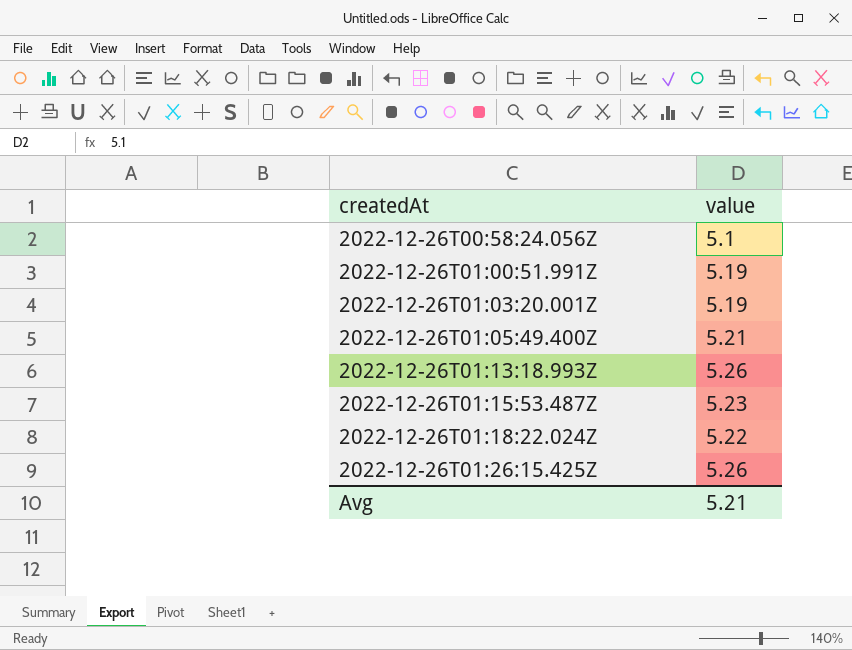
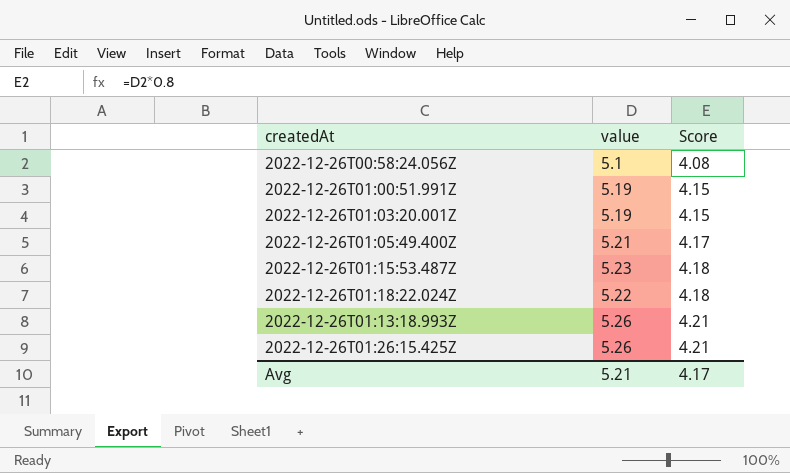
row order: createdAt ascending -> Score ascending
column Score | formula: none -> [value] * 0.8

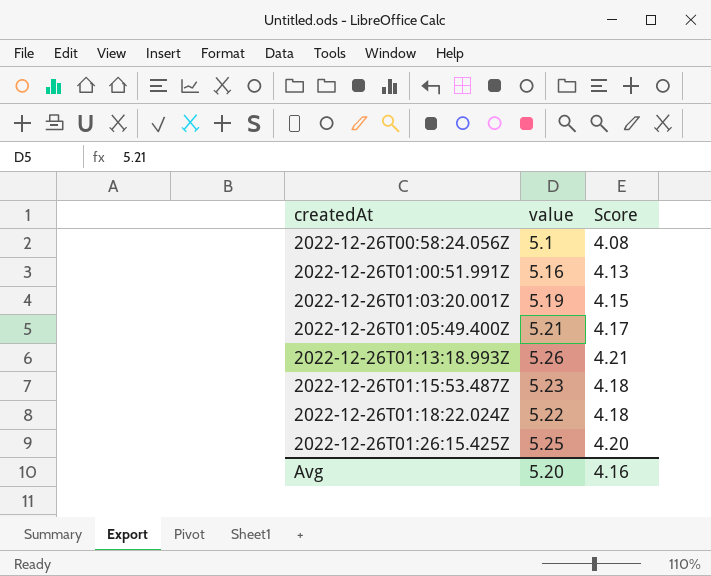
row order: Score ascending -> createdAt ascending
2022-12-26T01:00:51.991Z | value: 5.19 -> 5.16
2022-12-26T01:00:51.991Z | Score: 4.15 -> 4.13
2022-12-26T01:26:15.425Z | value: 5.26 -> 5.25
2022-12-26T01:26:15.425Z | Score: 4.21 -> 4.20
Avg | value: 5.21 -> 5.20
Avg | Score: 4.17 -> 4.16

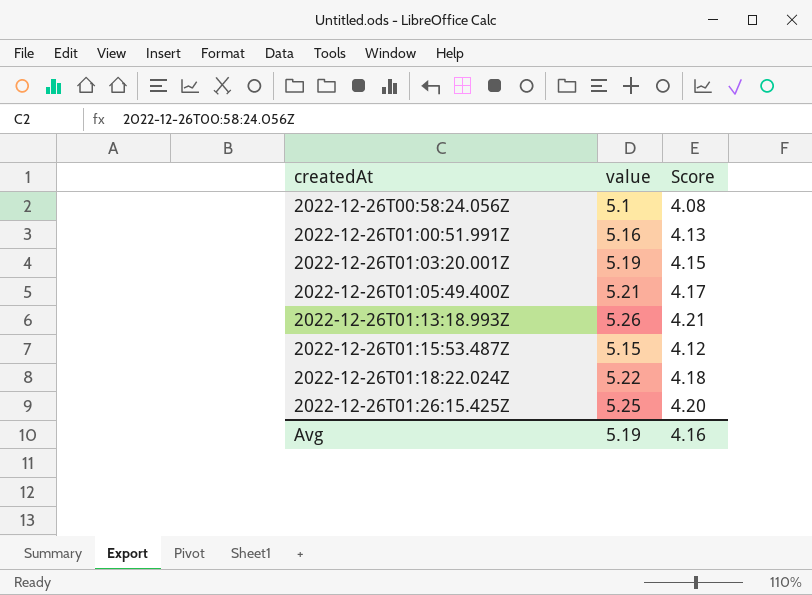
2022-12-26T01:15:53.487Z | value: 5.23 -> 5.15
2022-12-26T01:15:53.487Z | Score: 4.18 -> 4.12
Avg | value: 5.20 -> 5.19

